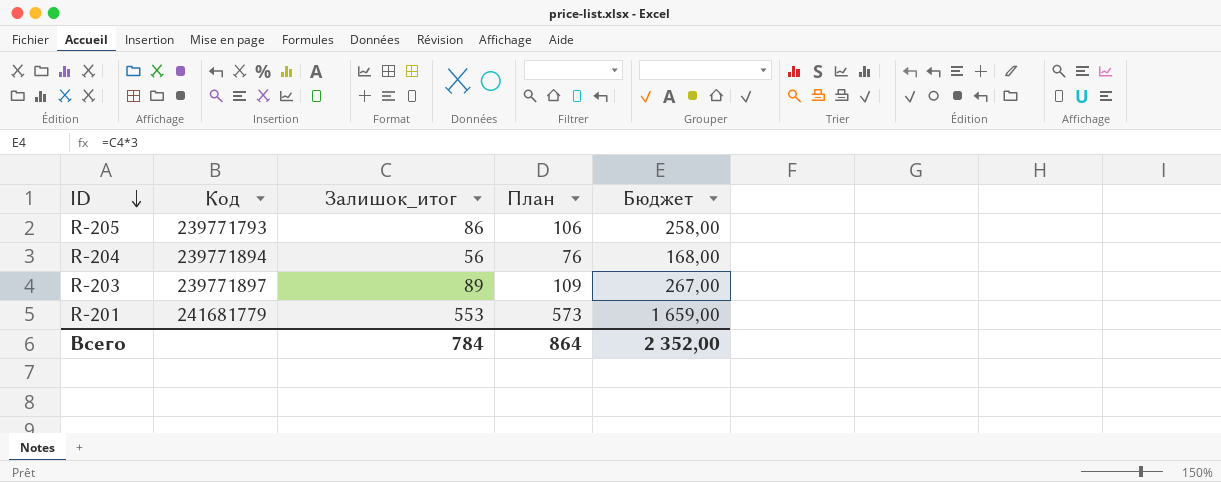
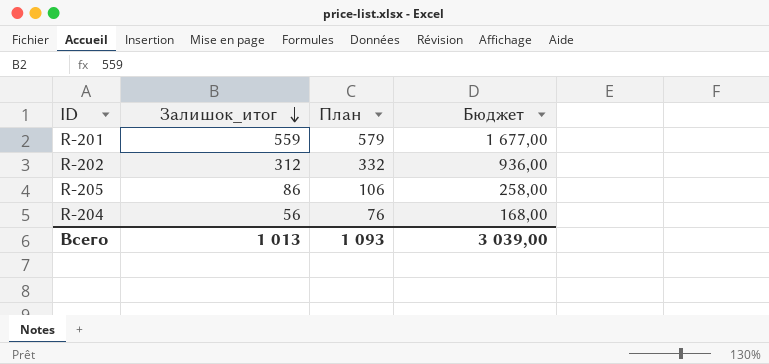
row order: ID descending -> Залишок_итог descending
column Код | position: 2 -> none
row R-203: 239771897 | 89 | 109 | 267,00 -> none
R-201 | Залишок_итог: 553 -> 559
R-201 | План: 573 -> 579
R-201 | Бюджет: 1 659,00 -> 1 677,00
row R-202: none -> 312 | 332 | 936,00
Всего | Залишок_итог: 784 -> 1 013
Всего | План: 864 -> 1 093
Всего | Бюджет: 2 352,00 -> 3 039,00

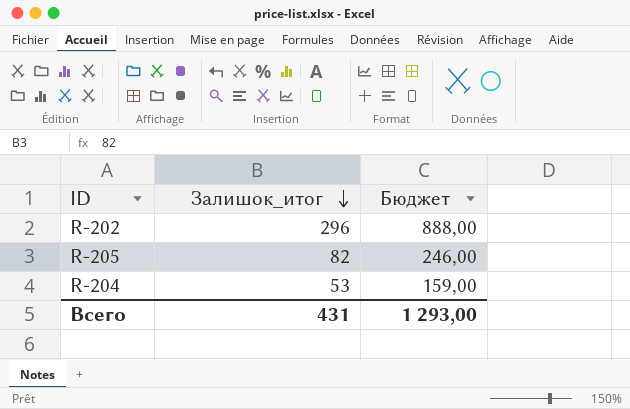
column План | formula: [Залишок_итог] + 20 -> none
row R-201: 559 | 579 | 1 677,00 -> none
R-202 | Залишок_итог: 312 -> 296
R-202 | Бюджет: 936,00 -> 888,00
R-205 | Залишок_итог: 86 -> 82
R-205 | Бюджет: 258,00 -> 246,00
R-204 | Залишок_итог: 56 -> 53
R-204 | Бюджет: 168,00 -> 159,00
Всего | Залишок_итог: 1 013 -> 431
Всего | Бюджет: 3 039,00 -> 1 293,00

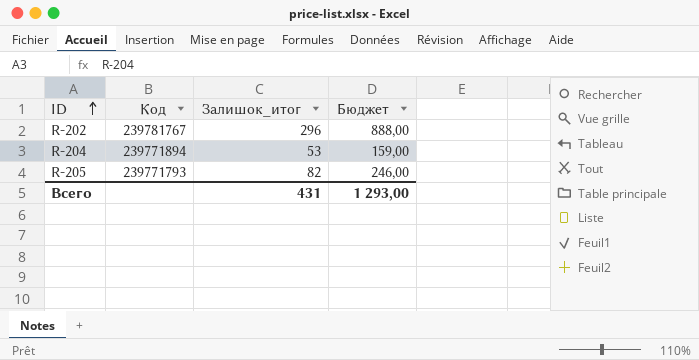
row order: Залишок_итог descending -> ID ascending
column Код | position: none -> 2

